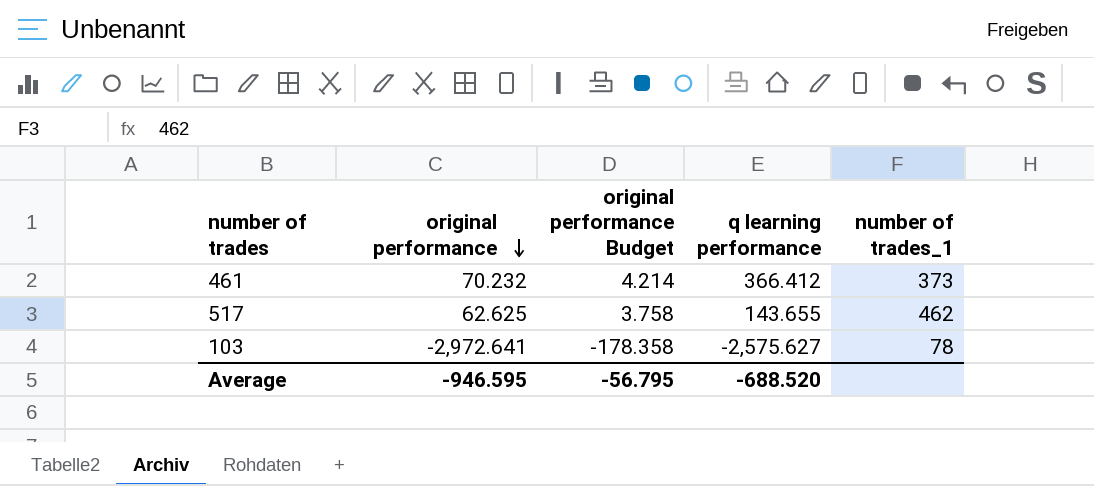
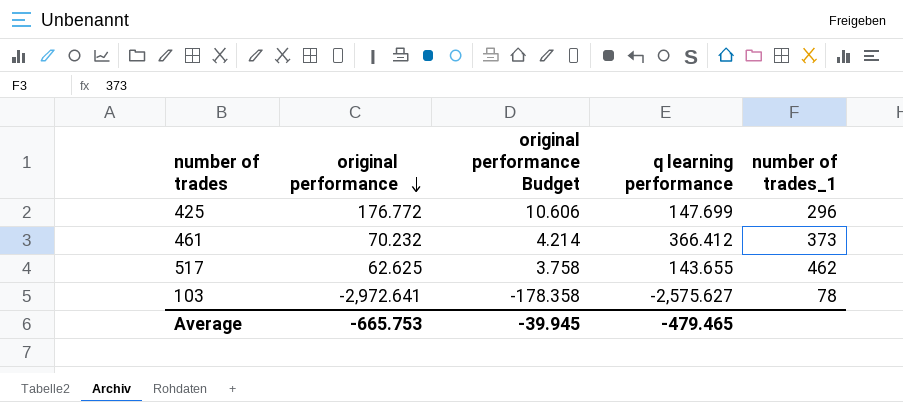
row 425: none -> 176.772 | 10.606 | 147.699 | 296
Average | original performance: -946.595 -> -665.753
Average | original performance Budget: -56.795 -> -39.945
Average | q learning performance: -688.520 -> -479.465

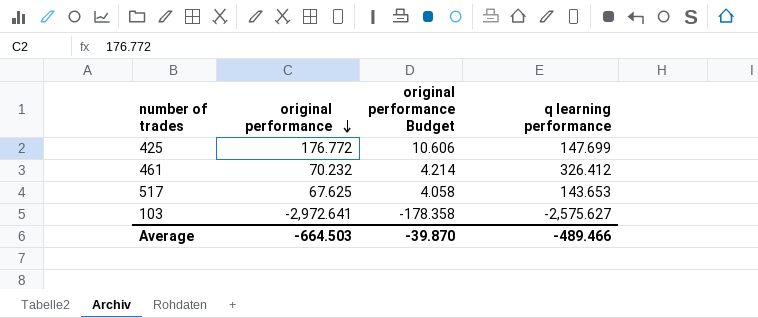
column number of trades_1 | position: 5 -> none
461 | q learning performance: 366.412 -> 326.412
517 | original performance: 62.625 -> 67.625
517 | original performance Budget: 3.758 -> 4.058
517 | q learning performance: 143.655 -> 143.653
Average | original performance: -665.753 -> -664.503
Average | original performance Budget: -39.945 -> -39.870
Average | q learning performance: -479.465 -> -489.466

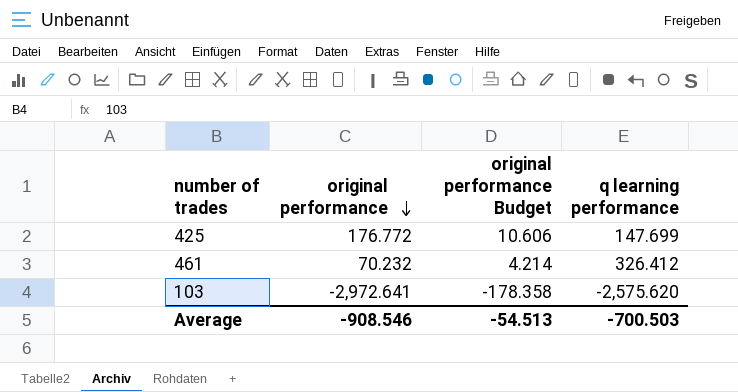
row 517: 67.625 | 4.058 | 143.653 -> none
103 | q learning performance: -2,575.627 -> -2,575.620
Average | original performance: -664.503 -> -908.546
Average | original performance Budget: -39.870 -> -54.513
Average | q learning performance: -489.466 -> -700.503

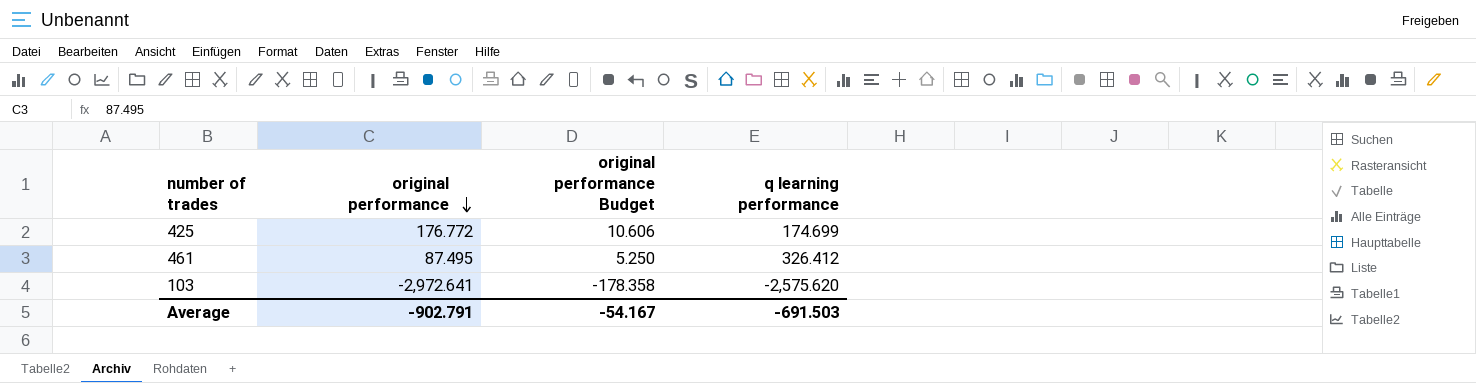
425 | q learning performance: 147.699 -> 174.699
461 | original performance: 70.232 -> 87.495
461 | original performance Budget: 4.214 -> 5.250
Average | original performance: -908.546 -> -902.791
Average | original performance Budget: -54.513 -> -54.167
Average | q learning performance: -700.503 -> -691.503

